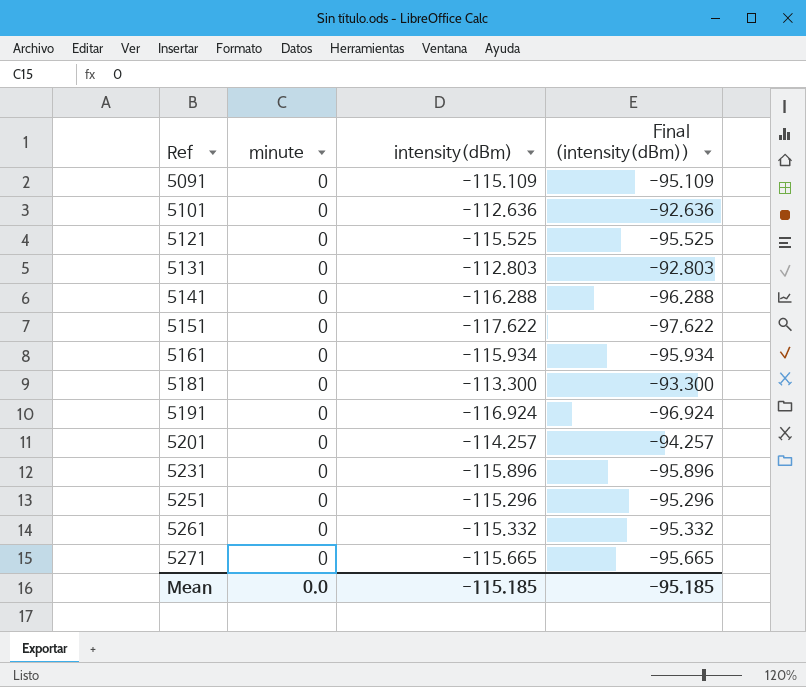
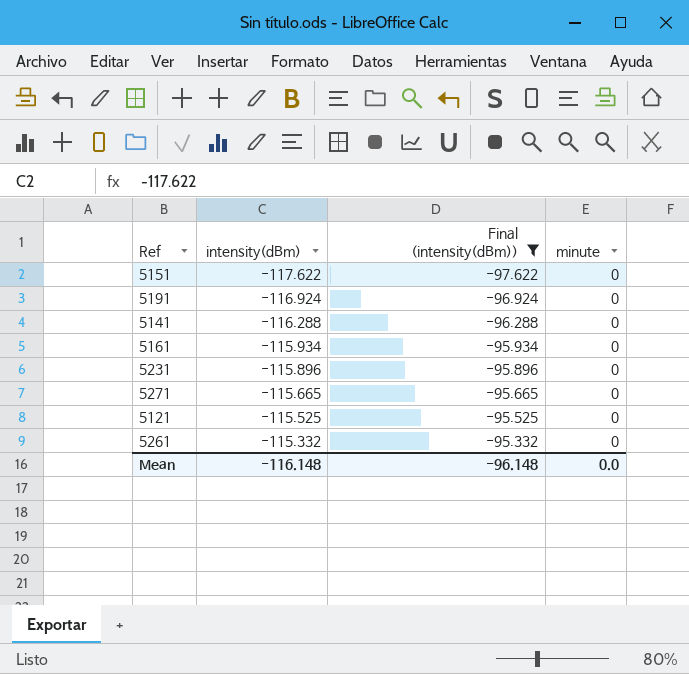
filter: none -> Final (intensity(dBm)) <= -95.332
row order: Ref ascending -> intensity(dBm) ascending
column minute | position: 2 -> 4
Mean | intensity(dBm): -115.185 -> -116.148
Mean | Final (intensity(dBm)): -95.185 -> -96.148

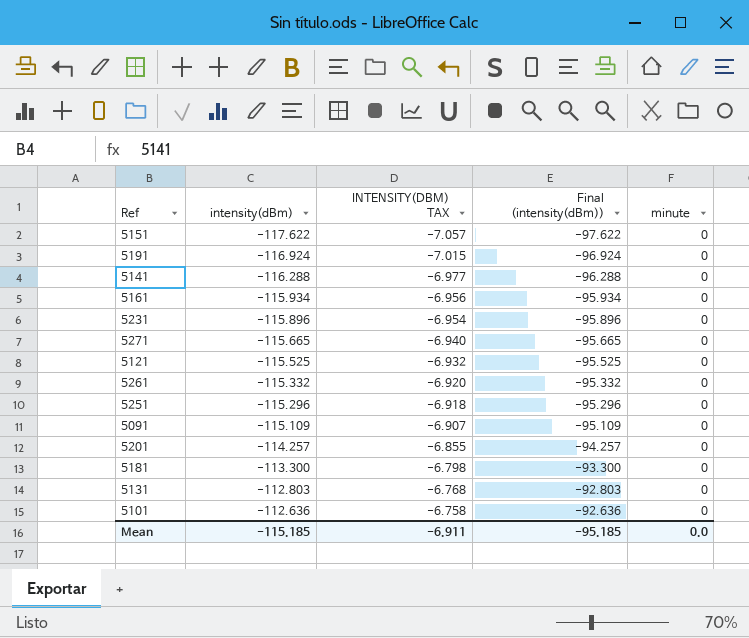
filter: Final (intensity(dBm)) <= -95.332 -> none
column INTENSITY(DBM) TAX | formula: none -> [intensity(dBm)] * 0.06
Mean | intensity(dBm): -116.148 -> -115.185
Mean | Final (intensity(dBm)): -96.148 -> -95.185

